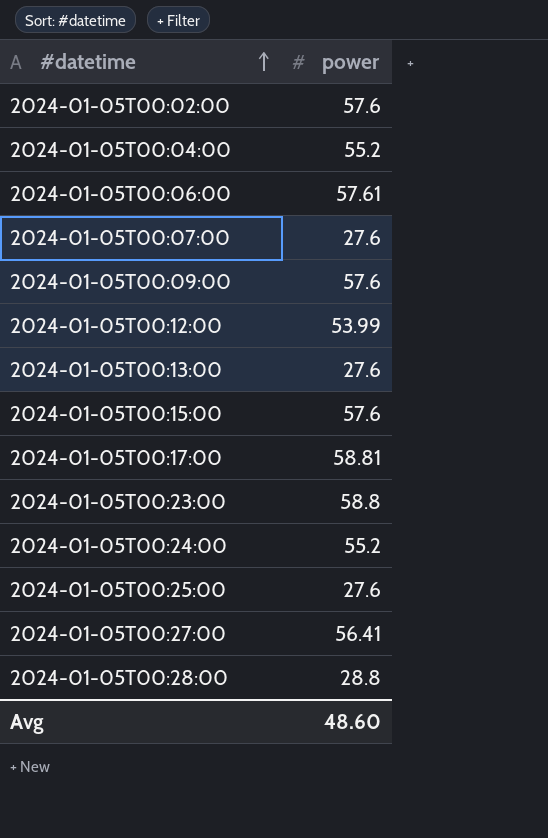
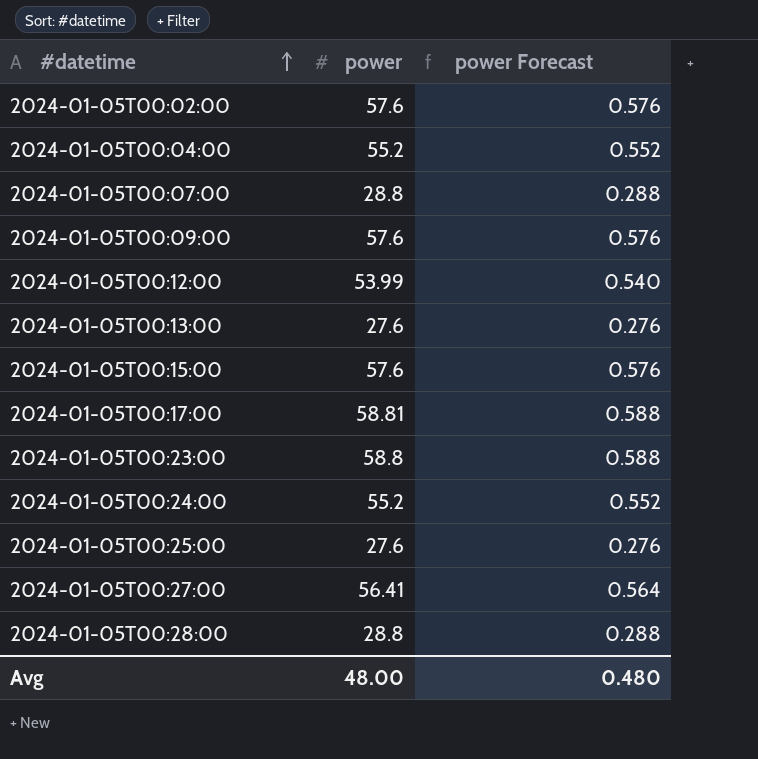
column power Forecast | formula: none -> [power] * 0.01
row 2024-01-05T00:06:00: 57.61 -> none
2024-01-05T00:07:00 | power: 27.6 -> 28.8
Avg | power: 48.60 -> 48.00

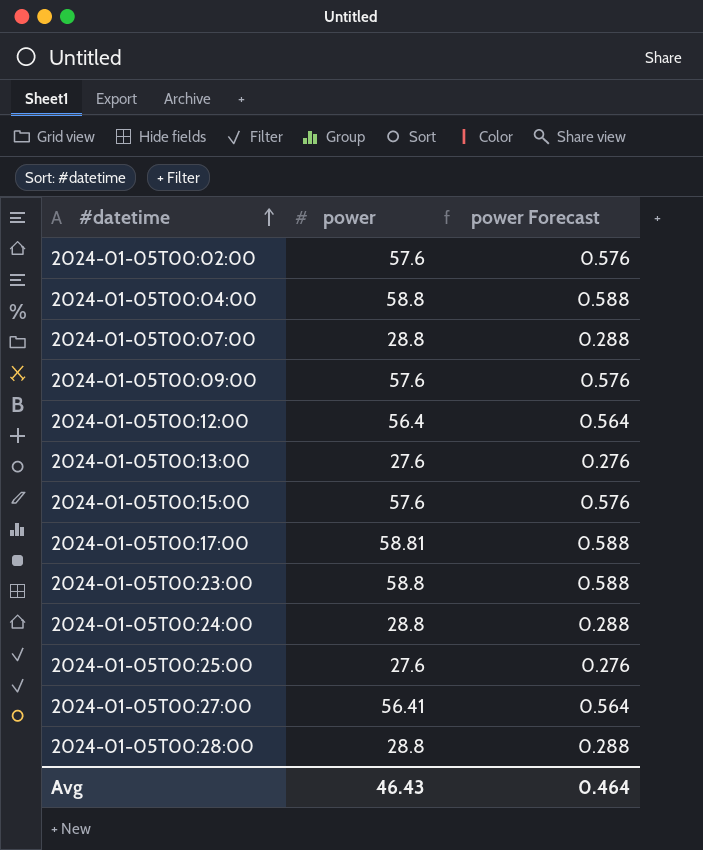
2024-01-05T00:04:00 | power: 55.2 -> 58.8
2024-01-05T00:04:00 | power Forecast: 0.552 -> 0.588
2024-01-05T00:12:00 | power: 53.99 -> 56.4
2024-01-05T00:12:00 | power Forecast: 0.540 -> 0.564
2024-01-05T00:24:00 | power: 55.2 -> 28.8
2024-01-05T00:24:00 | power Forecast: 0.552 -> 0.288
Avg | power: 48.00 -> 46.43
Avg | power Forecast: 0.480 -> 0.464

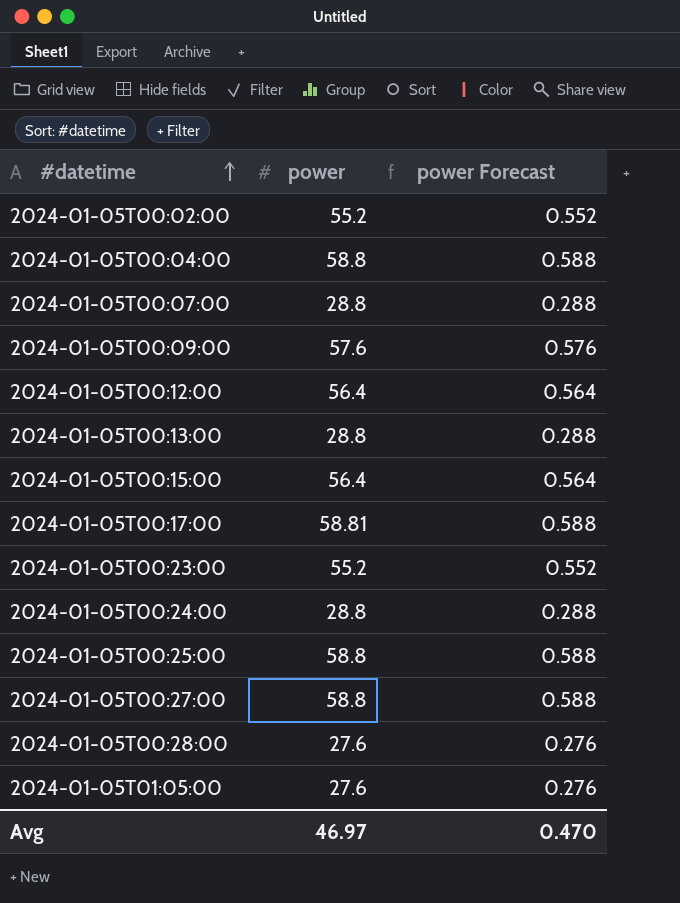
2024-01-05T00:02:00 | power: 57.6 -> 55.2
2024-01-05T00:02:00 | power Forecast: 0.576 -> 0.552
2024-01-05T00:13:00 | power: 27.6 -> 28.8
2024-01-05T00:13:00 | power Forecast: 0.276 -> 0.288
2024-01-05T00:15:00 | power: 57.6 -> 56.4
2024-01-05T00:15:00 | power Forecast: 0.576 -> 0.564
2024-01-05T00:23:00 | power: 58.8 -> 55.2
2024-01-05T00:23:00 | power Forecast: 0.588 -> 0.552
2024-01-05T00:25:00 | power: 27.6 -> 58.8
2024-01-05T00:25:00 | power Forecast: 0.276 -> 0.588
2024-01-05T00:27:00 | power: 56.41 -> 58.8
2024-01-05T00:27:00 | power Forecast: 0.564 -> 0.588
2024-01-05T00:28:00 | power: 28.8 -> 27.6
2024-01-05T00:28:00 | power Forecast: 0.288 -> 0.276
row 2024-01-05T01:05:00: none -> 27.6 | 0.276
Avg | power: 46.43 -> 46.97
Avg | power Forecast: 0.464 -> 0.470

